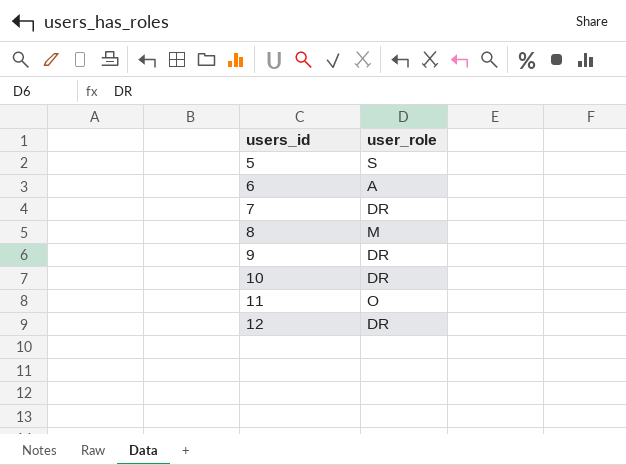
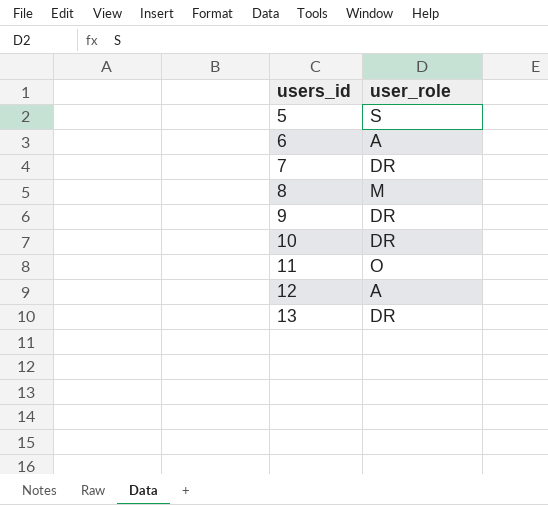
12 | user_role: DR -> A
row 13: none -> DR

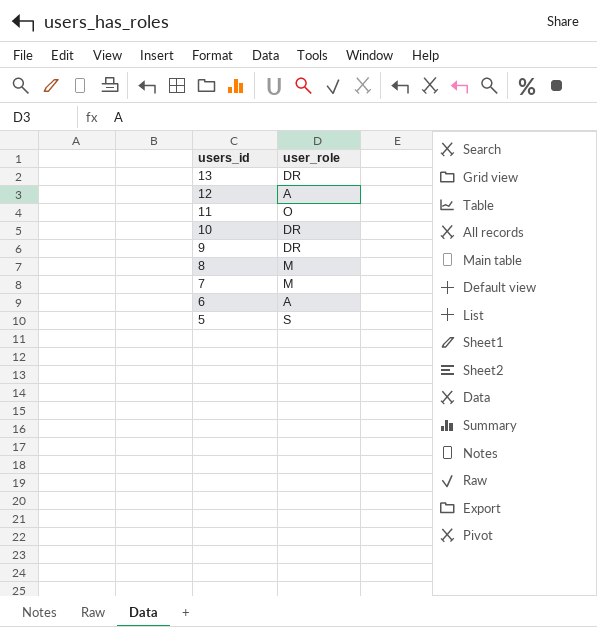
row order: users_id ascending -> users_id descending
7 | user_role: DR -> M

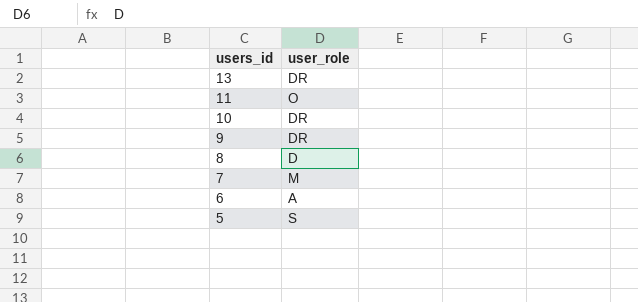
row 12: A -> none
8 | user_role: M -> D

